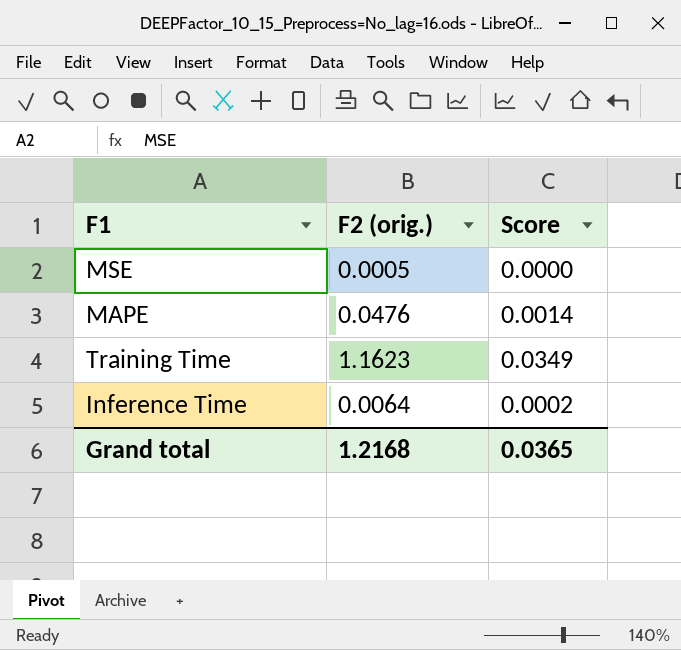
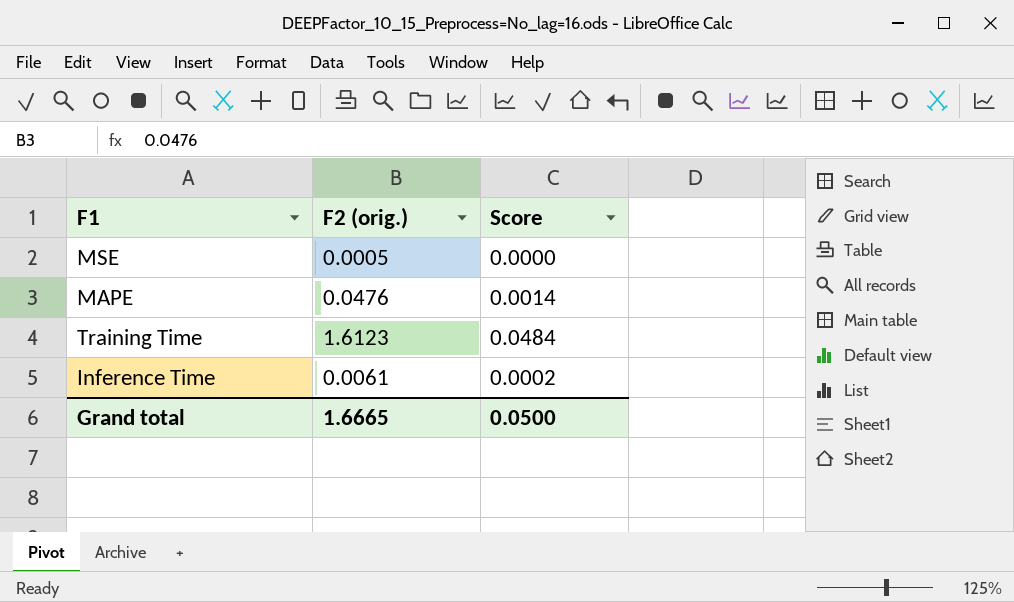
Training Time | F2 (orig.): 1.1623 -> 1.6123
Training Time | Score: 0.0349 -> 0.0484
Inference Time | F2 (orig.): 0.0064 -> 0.0061
Grand total | F2 (orig.): 1.2168 -> 1.6665
Grand total | Score: 0.0365 -> 0.0500

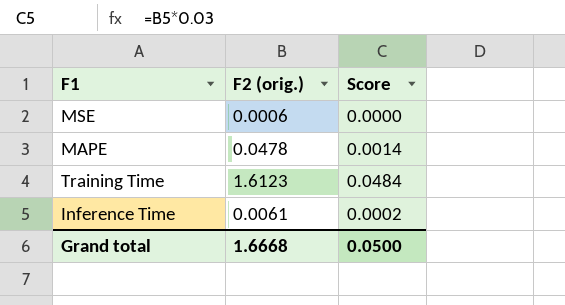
MSE | F2 (orig.): 0.0005 -> 0.0006
MAPE | F2 (orig.): 0.0476 -> 0.0478
Grand total | F2 (orig.): 1.6665 -> 1.6668

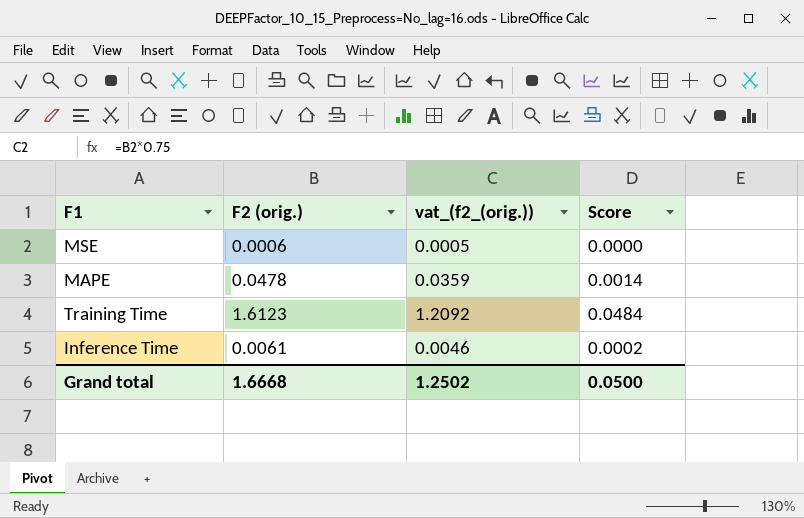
column vat_(f2_(orig.)) | formula: none -> [F2 (orig.)] * 0.75

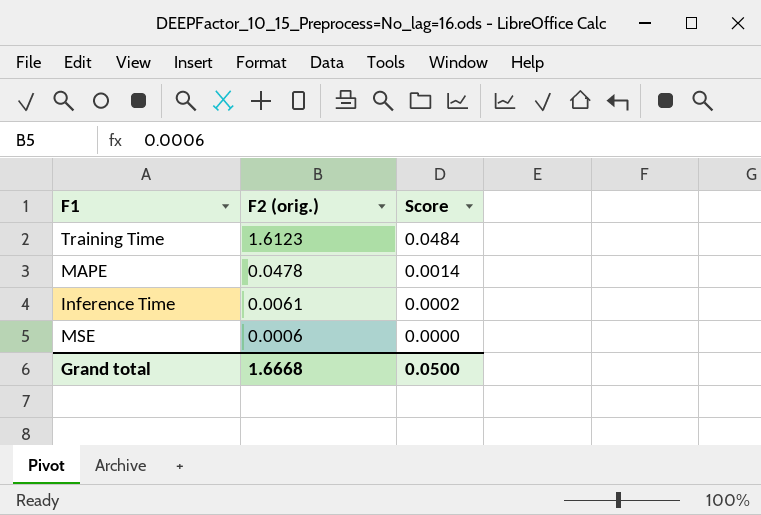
row order: none -> F2 (orig.) descending
column vat_(f2_(orig.)) | formula: [F2 (orig.)] * 0.75 -> none

